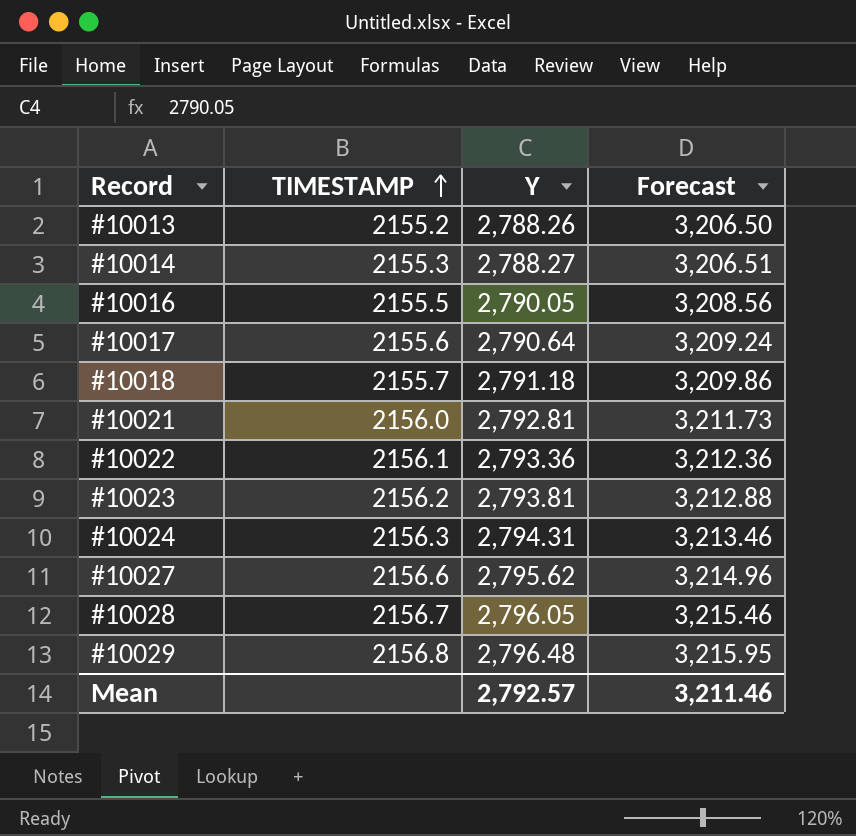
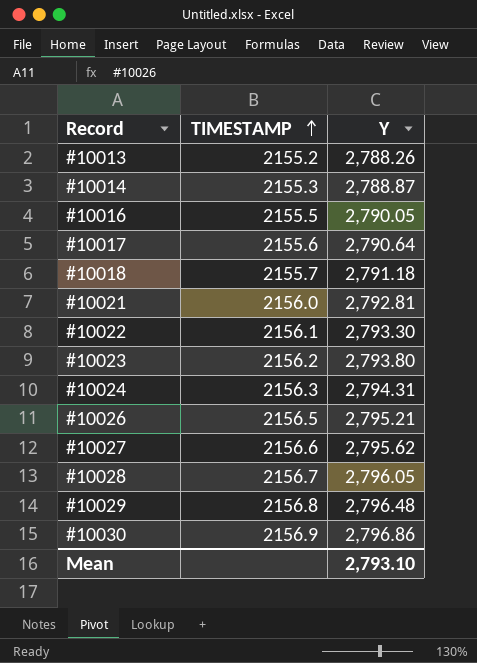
column Forecast | formula: [Y] * 1.15 -> none
#10014 | Y: 2,788.27 -> 2,788.87
#10022 | Y: 2,793.36 -> 2,793.30
#10023 | Y: 2,793.81 -> 2,793.80
row #10026: none -> 2156.5 | 2,795.21
row #10030: none -> 2156.9 | 2,796.86
Mean | Y: 2,792.57 -> 2,793.10

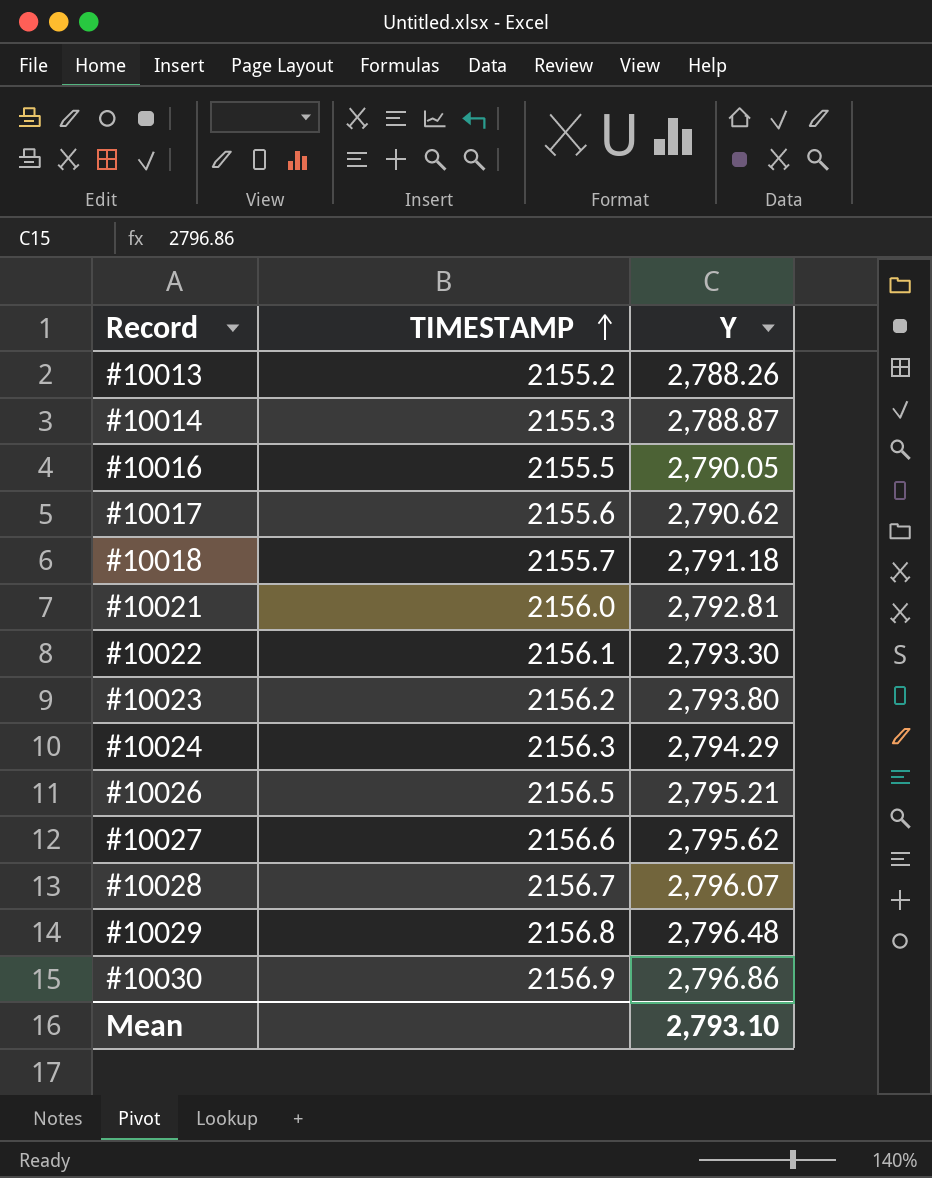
#10017 | Y: 2,790.64 -> 2,790.62
#10024 | Y: 2,794.31 -> 2,794.29
#10028 | Y: 2,796.05 -> 2,796.07

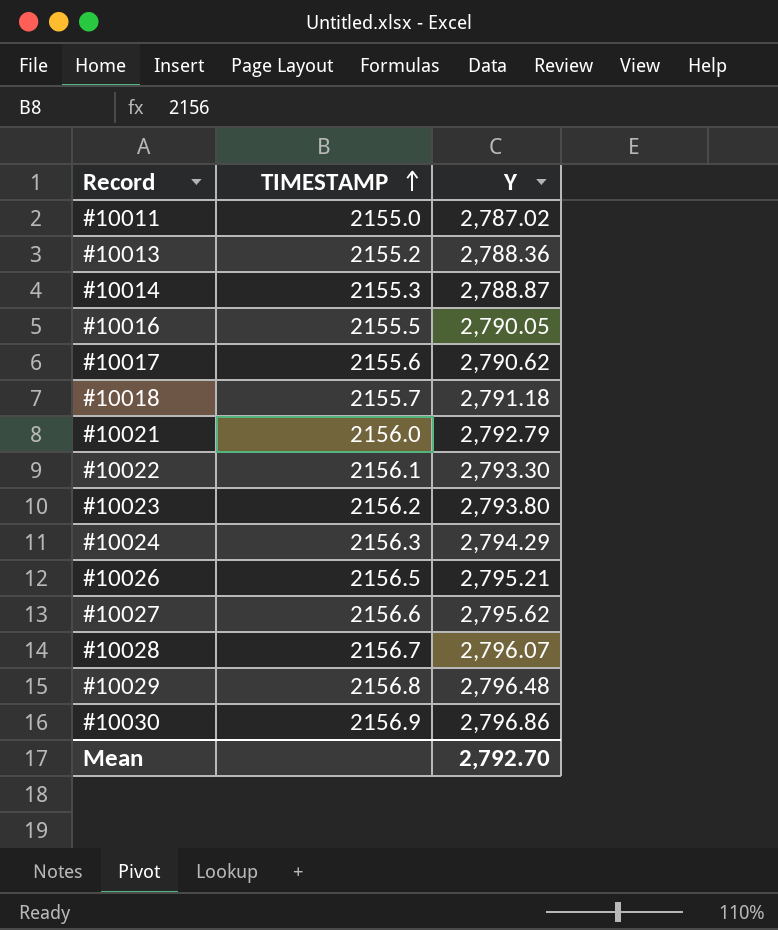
row #10011: none -> 2155.0 | 2,787.02
#10013 | Y: 2,788.26 -> 2,788.36
#10021 | Y: 2,792.81 -> 2,792.79
Mean | Y: 2,793.10 -> 2,792.70

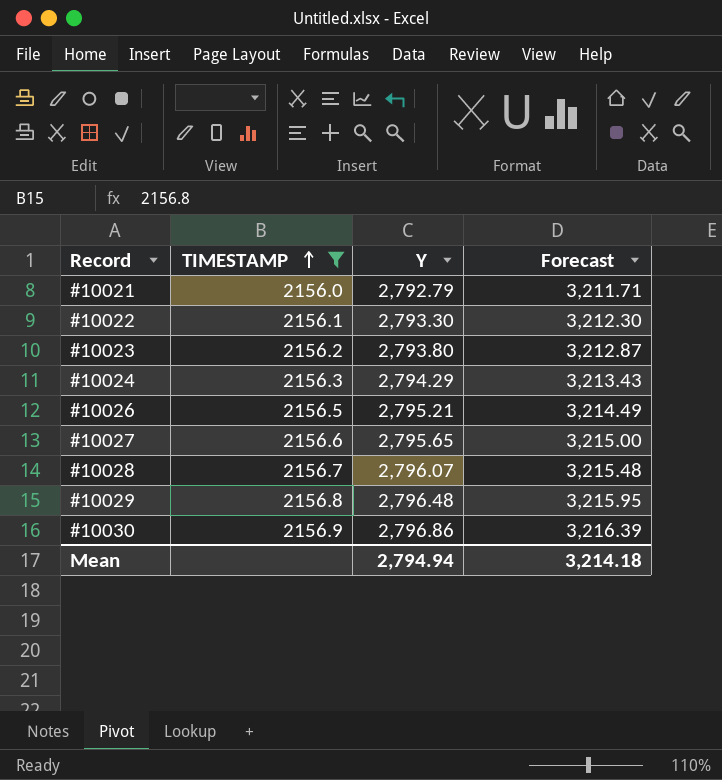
filter: none -> TIMESTAMP >= 2156.0
column Forecast | formula: none -> [Y] * 1.15
#10027 | Y: 2,795.62 -> 2,795.65
Mean | Y: 2,792.70 -> 2,794.94

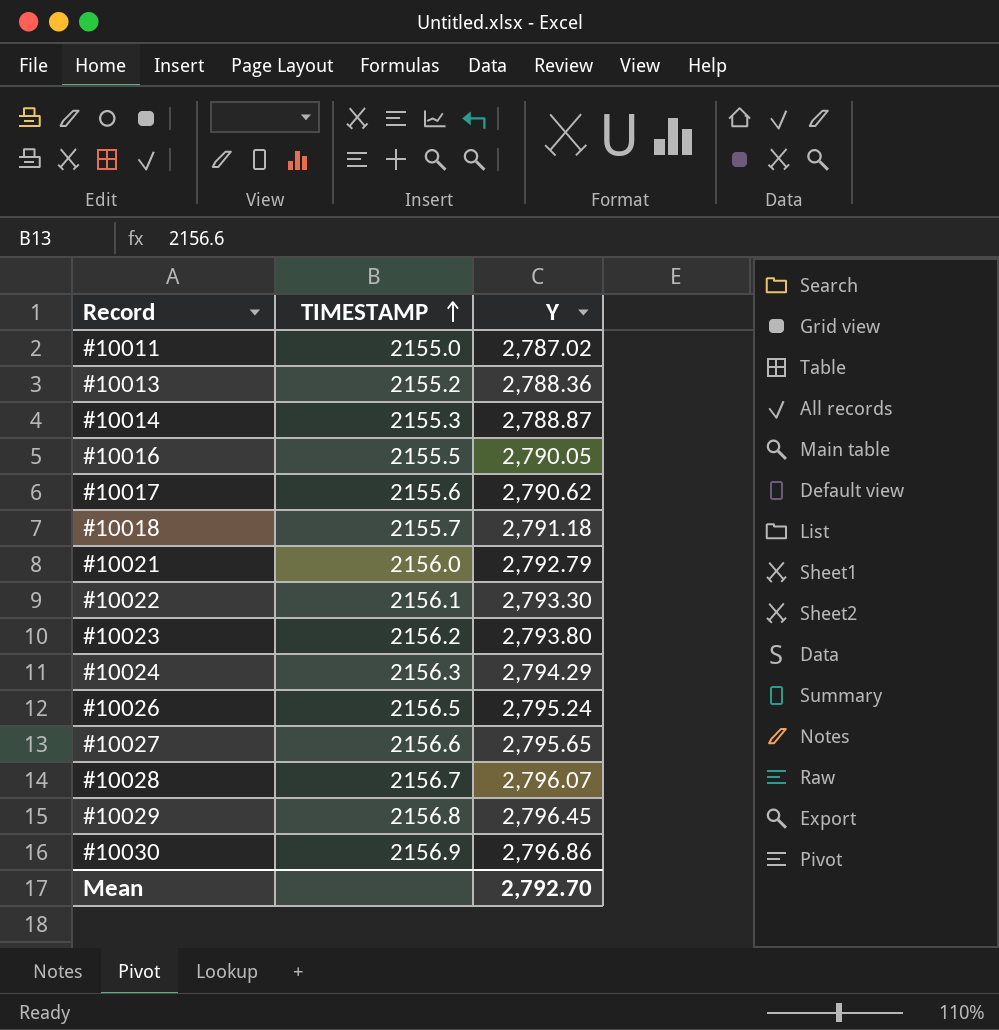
filter: TIMESTAMP >= 2156.0 -> none
column Forecast | formula: [Y] * 1.15 -> none
#10026 | Y: 2,795.21 -> 2,795.24
#10029 | Y: 2,796.48 -> 2,796.45
Mean | Y: 2,794.94 -> 2,792.70

